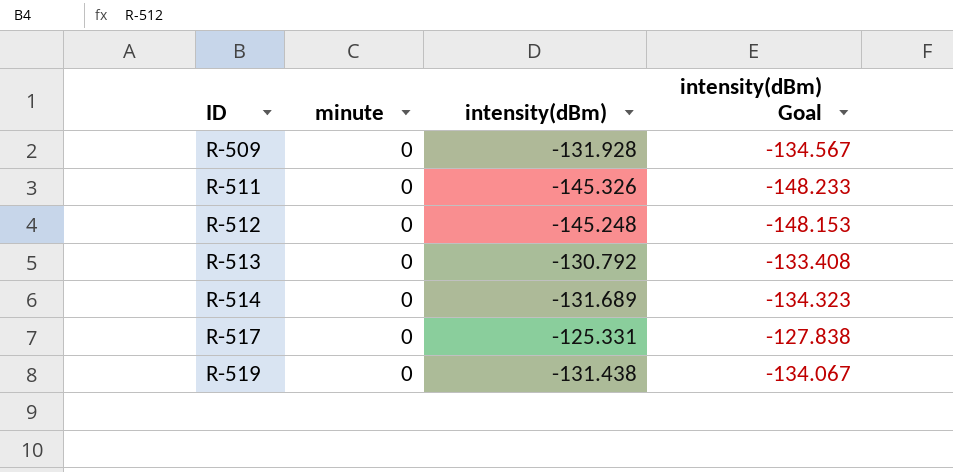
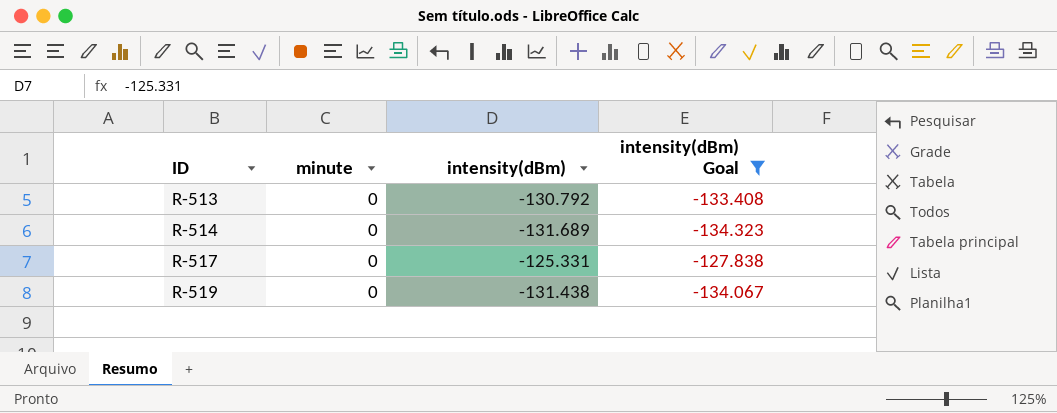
filter: none -> intensity(dBm) Goal >= -134.323

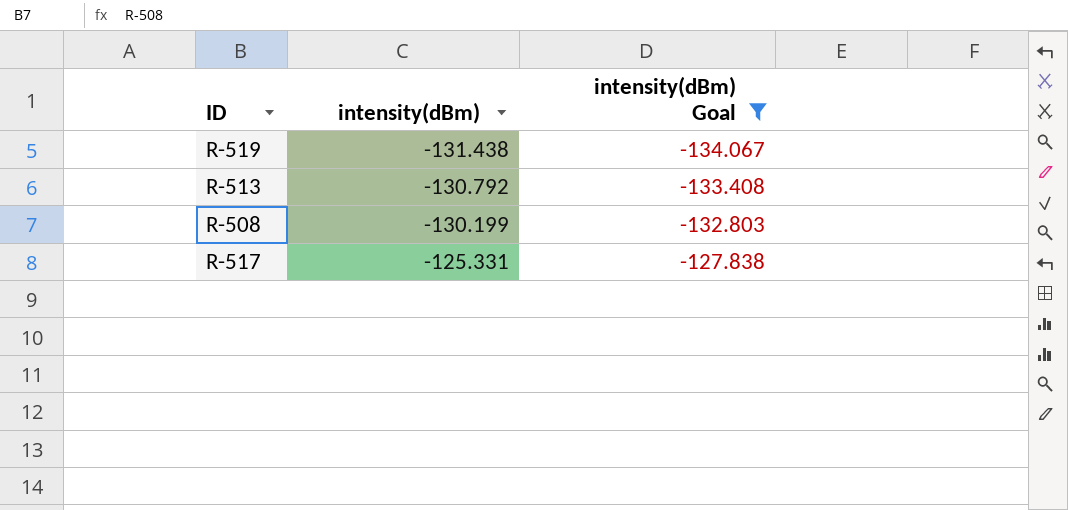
row order: ID ascending -> intensity(dBm) ascending
column minute | position: 2 -> none
row R-514: 0 | -131.689 | -134.323 -> none
row R-508: none -> -130.199 | -132.803

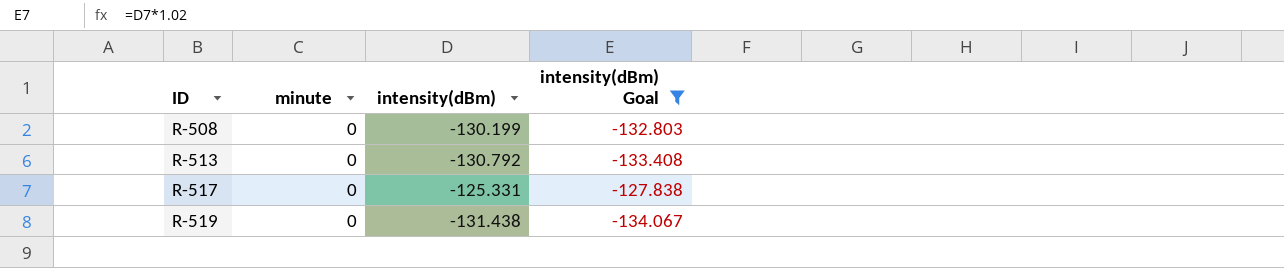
row order: intensity(dBm) ascending -> ID ascending
column minute | position: none -> 2

